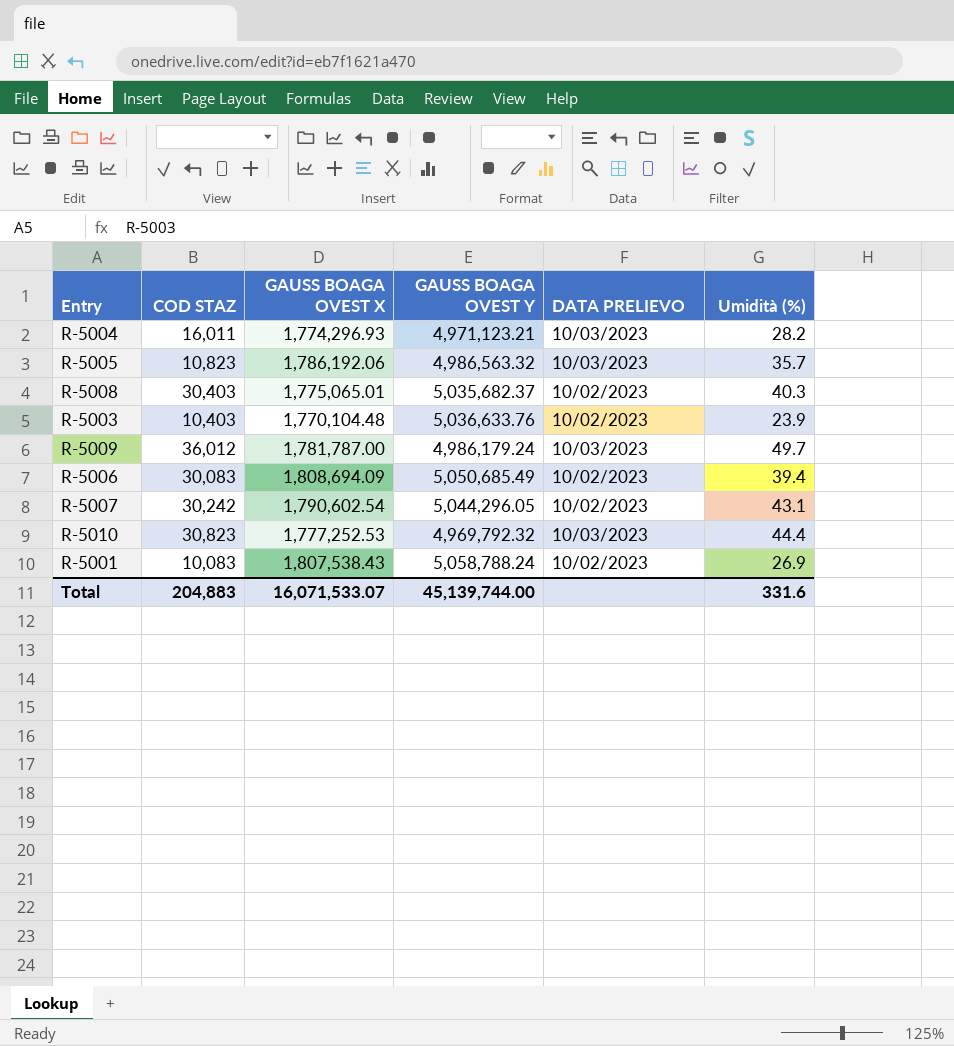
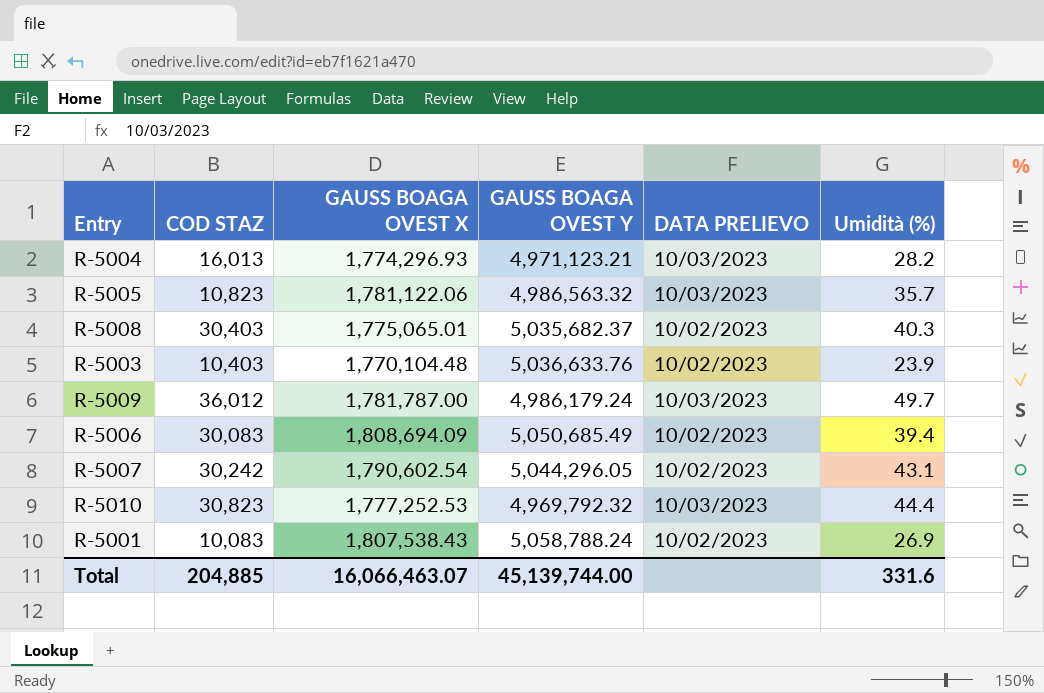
R-5004 | COD STAZ: 16,011 -> 16,013
R-5005 | GAUSS BOAGA OVEST X: 1,786,192.06 -> 1,781,122.06
Total | COD STAZ: 204,883 -> 204,885
Total | GAUSS BOAGA OVEST X: 16,071,533.07 -> 16,066,463.07

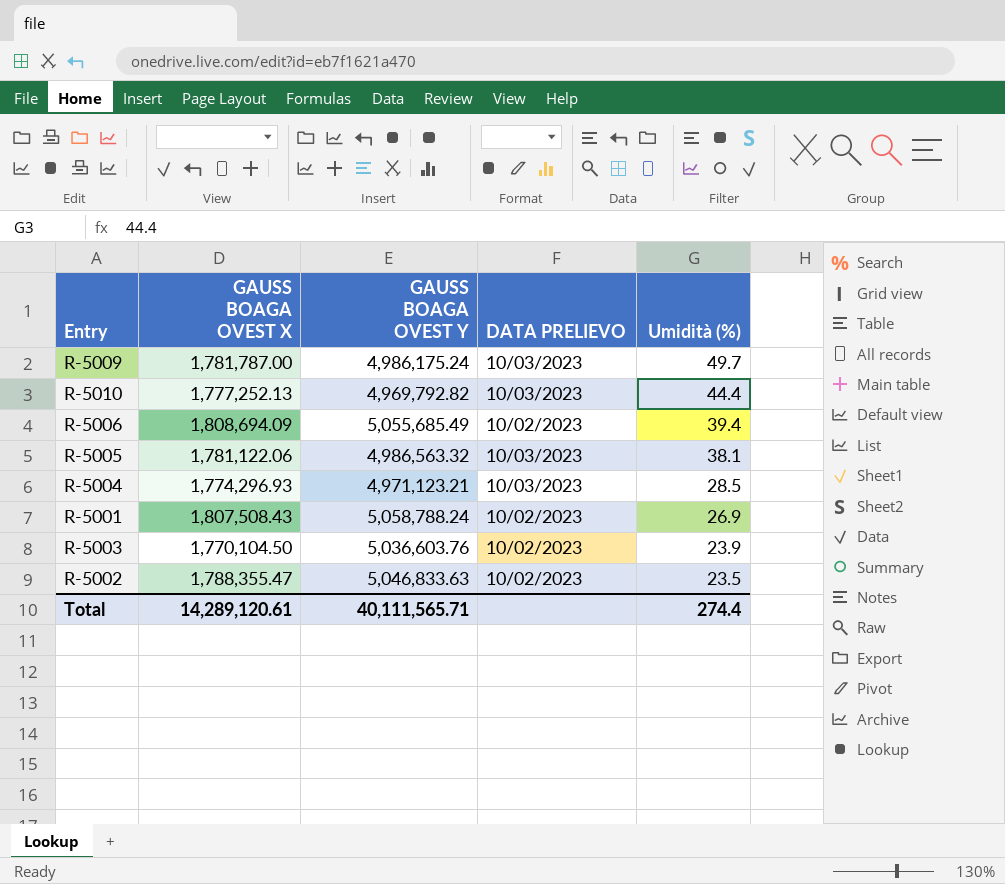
row order: none -> Umidità (%) descending
column COD STAZ | position: 2 -> none
row R-5008: 30,403 | 1,775,065.01 | 5,035,682.37 | 10/02/2023 | 40.3 -> none
row R-5007: 30,242 | 1,790,602.54 | 5,044,296.05 | 10/02/2023 | 43.1 -> none
R-5009 | GAUSS BOAGA OVEST Y: 4,986,179.24 -> 4,986,175.24
R-5010 | GAUSS BOAGA OVEST X: 1,777,252.53 -> 1,777,252.13
R-5010 | GAUSS BOAGA OVEST Y: 4,969,792.32 -> 4,969,792.82
R-5006 | GAUSS BOAGA OVEST Y: 5,050,685.49 -> 5,055,685.49
R-5005 | Umidità (%): 35.7 -> 38.1
R-5004 | Umidità (%): 28.2 -> 28.5
R-5001 | GAUSS BOAGA OVEST X: 1,807,538.43 -> 1,807,508.43
R-5003 | GAUSS BOAGA OVEST X: 1,770,104.48 -> 1,770,104.50
R-5003 | GAUSS BOAGA OVEST Y: 5,036,633.76 -> 5,036,603.76
row R-5002: none -> 1,788,355.47 | 5,046,833.63 | 10/02/2023 | 23.5
Total | GAUSS BOAGA OVEST X: 16,066,463.07 -> 14,289,120.61
Total | GAUSS BOAGA OVEST Y: 45,139,744.00 -> 40,111,565.71
Total | Umidità (%): 331.6 -> 274.4

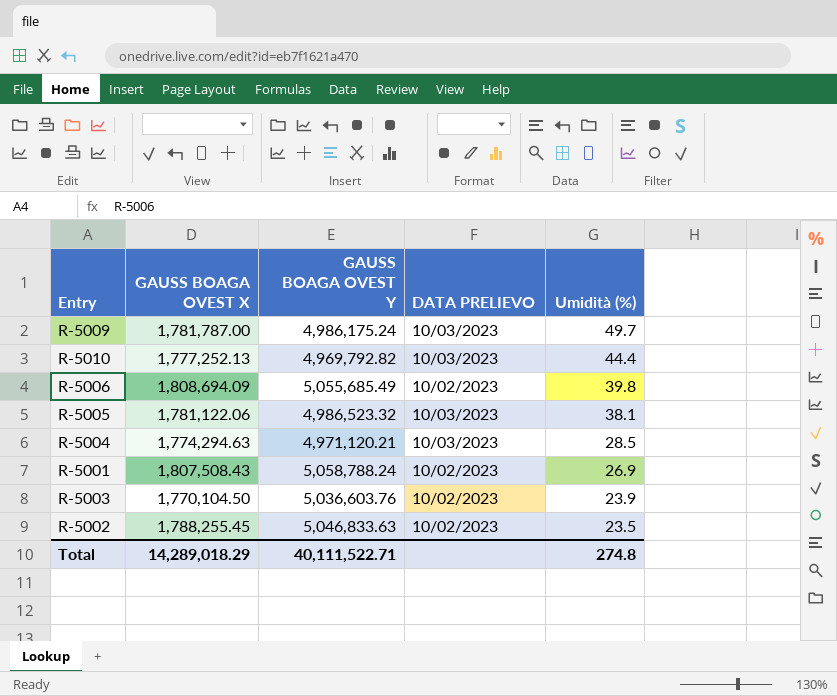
R-5006 | Umidità (%): 39.4 -> 39.8
R-5005 | GAUSS BOAGA OVEST Y: 4,986,563.32 -> 4,986,523.32
R-5004 | GAUSS BOAGA OVEST X: 1,774,296.93 -> 1,774,294.63
R-5004 | GAUSS BOAGA OVEST Y: 4,971,123.21 -> 4,971,120.21
R-5002 | GAUSS BOAGA OVEST X: 1,788,355.47 -> 1,788,255.45
Total | GAUSS BOAGA OVEST X: 14,289,120.61 -> 14,289,018.29
Total | GAUSS BOAGA OVEST Y: 40,111,565.71 -> 40,111,522.71
Total | Umidità (%): 274.4 -> 274.8

